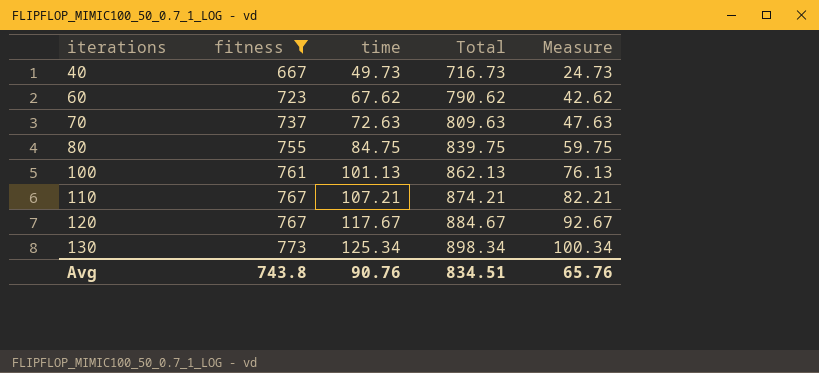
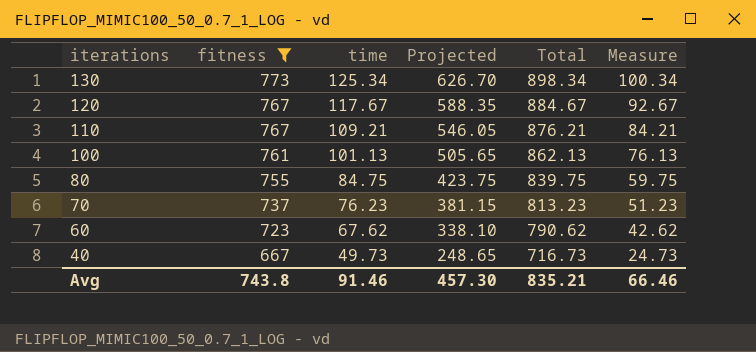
row order: iterations ascending -> iterations descending
column Projected | formula: none -> [time] * 5
110 | time: 107.21 -> 109.21
110 | Total: 874.21 -> 876.21
110 | Measure: 82.21 -> 84.21
70 | time: 72.63 -> 76.23
70 | Total: 809.63 -> 813.23
70 | Measure: 47.63 -> 51.23
Avg | time: 90.76 -> 91.46
Avg | Total: 834.51 -> 835.21
Avg | Measure: 65.76 -> 66.46

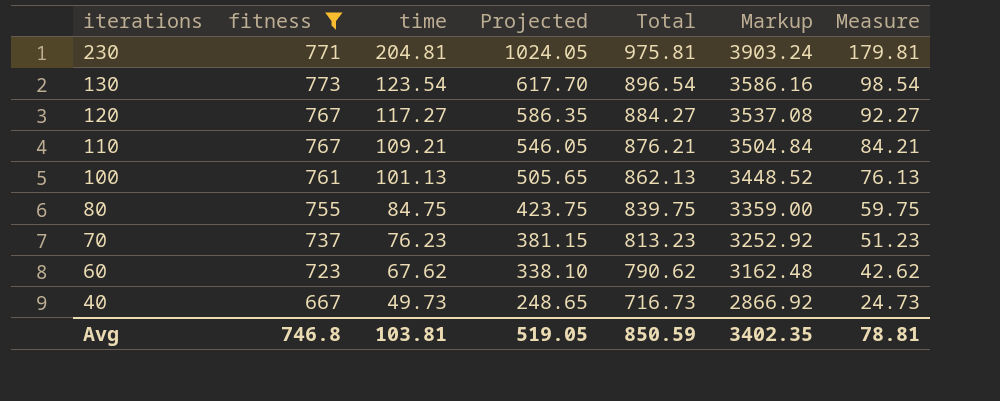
column Markup | formula: none -> [Total] * 4
row 230: none -> 771 | 204.81 | 1024.05 | 975.81 | 3903.24 | 179.81
130 | time: 125.34 -> 123.54
130 | Projected: 626.70 -> 617.70
130 | Total: 898.34 -> 896.54
130 | Measure: 100.34 -> 98.54
120 | time: 117.67 -> 117.27
120 | Projected: 588.35 -> 586.35
120 | Total: 884.67 -> 884.27
120 | Measure: 92.67 -> 92.27
Avg | fitness: 743.8 -> 746.8
Avg | time: 91.46 -> 103.81
Avg | Projected: 457.30 -> 519.05
Avg | Total: 835.21 -> 850.59
Avg | Measure: 66.46 -> 78.81

